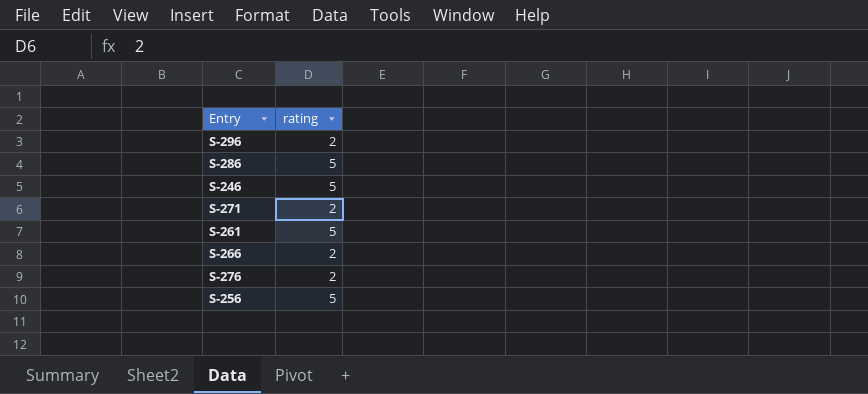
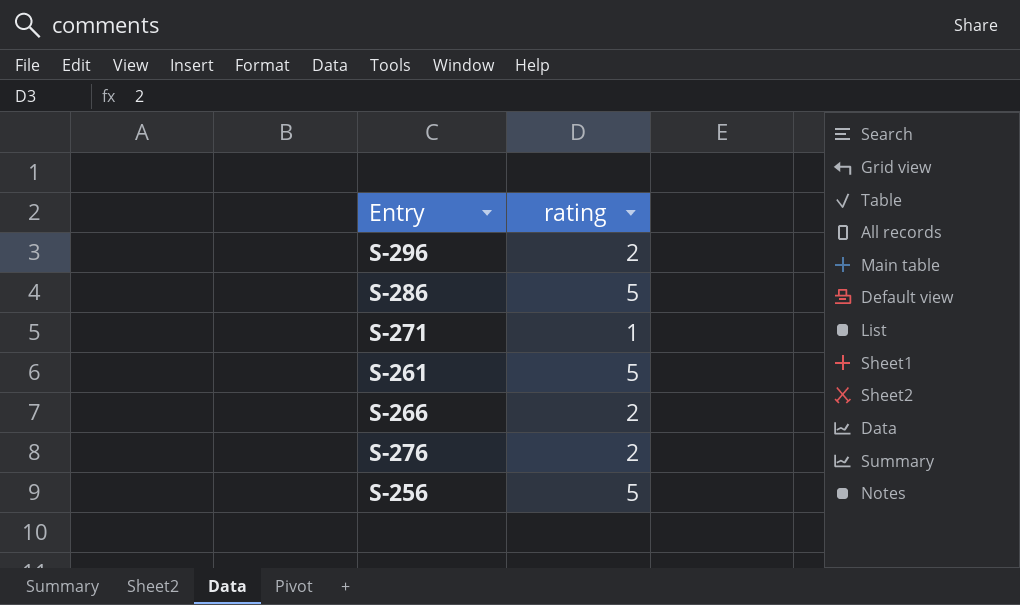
row S-246: 5 -> none
S-271 | rating: 2 -> 1

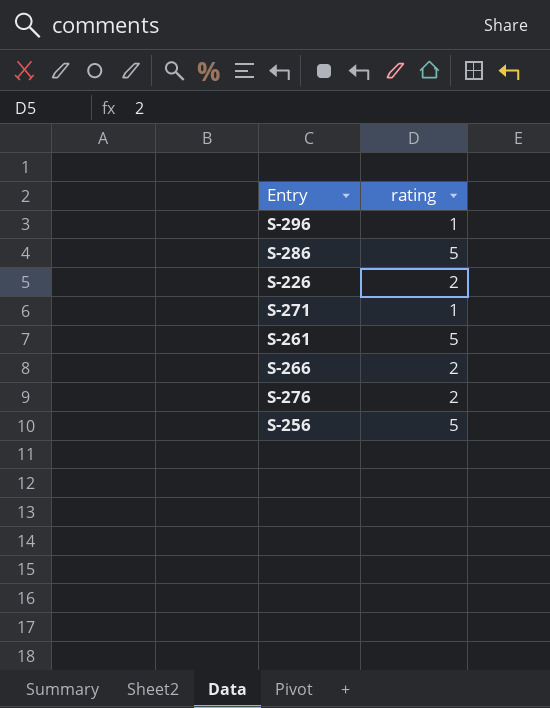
S-296 | rating: 2 -> 1
row S-226: none -> 2

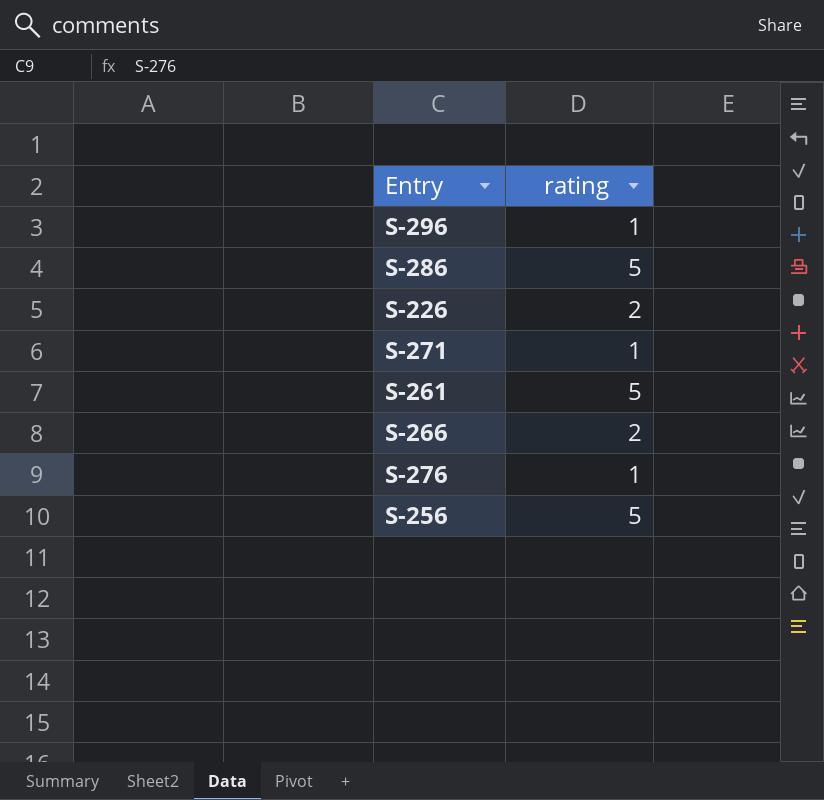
S-276 | rating: 2 -> 1

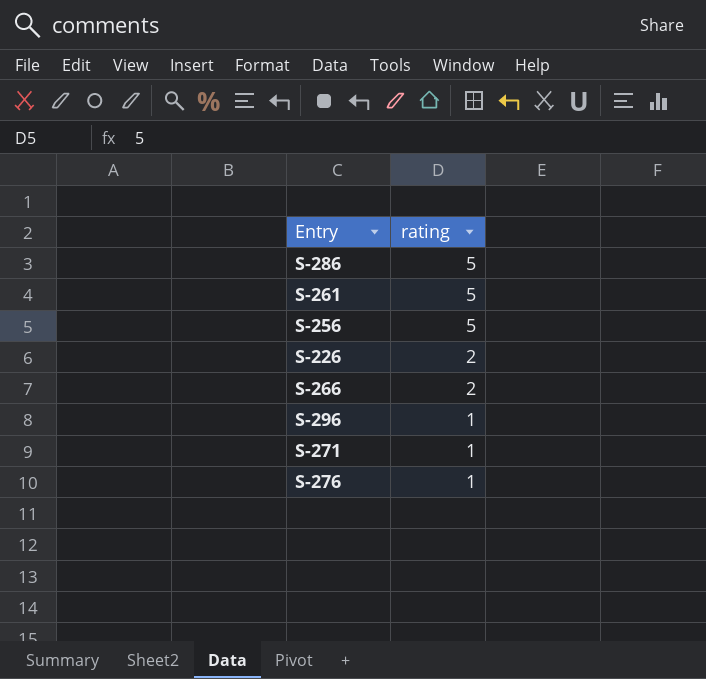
row order: none -> rating descending

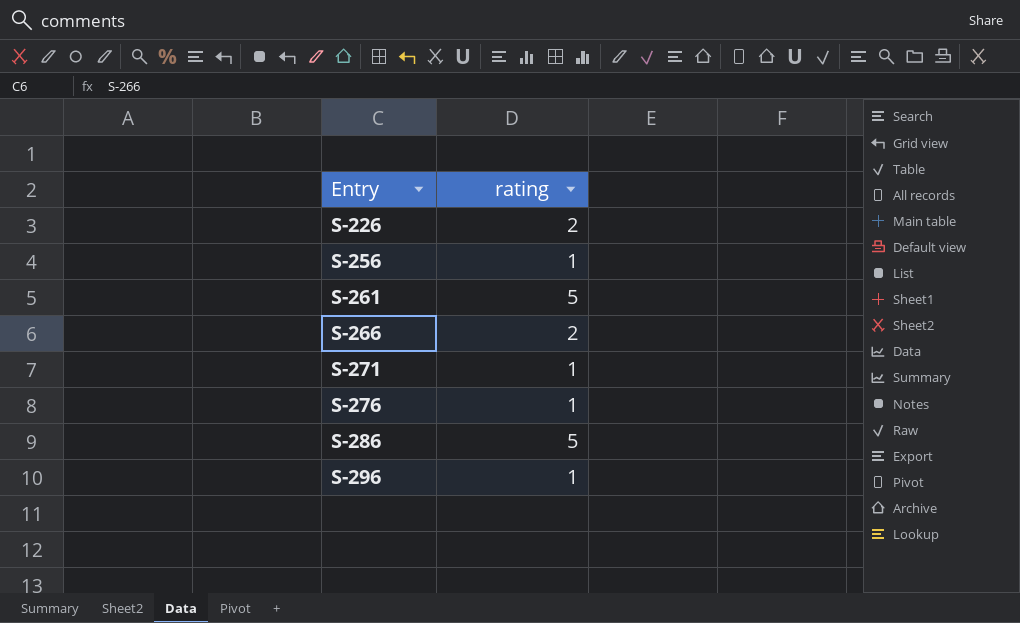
row order: rating descending -> Entry ascending
S-256 | rating: 5 -> 1

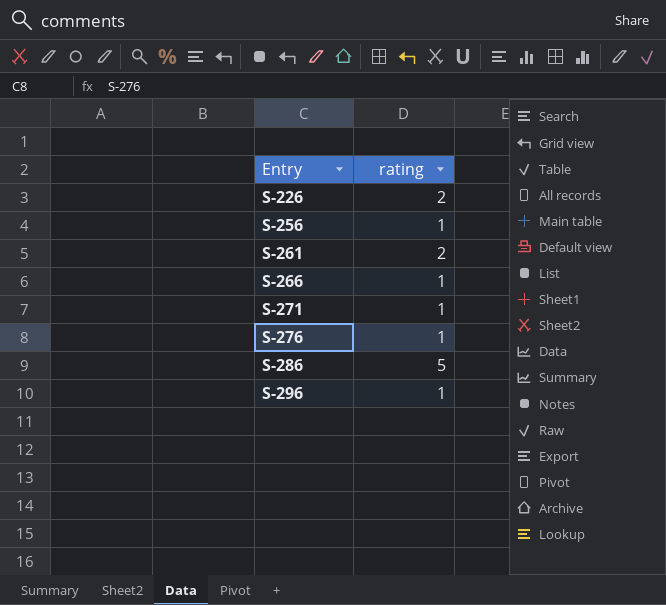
S-261 | rating: 5 -> 2
S-266 | rating: 2 -> 1

